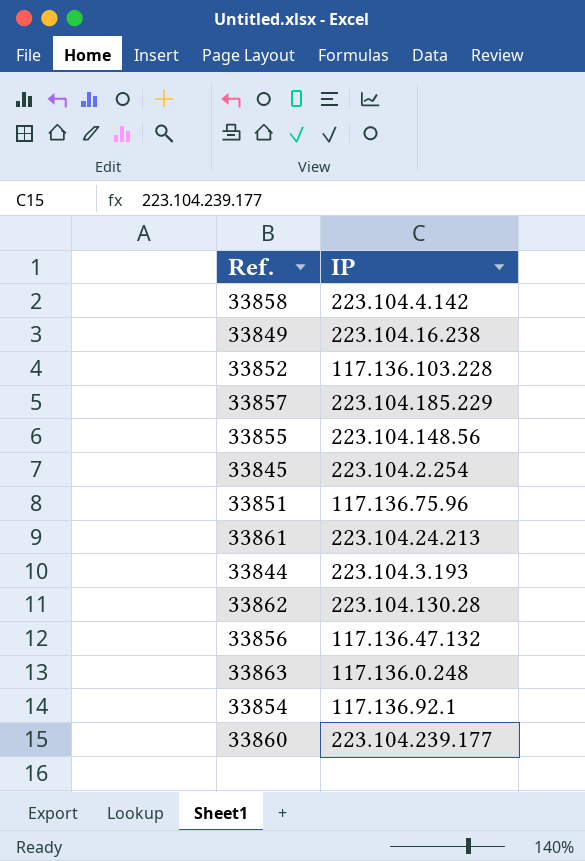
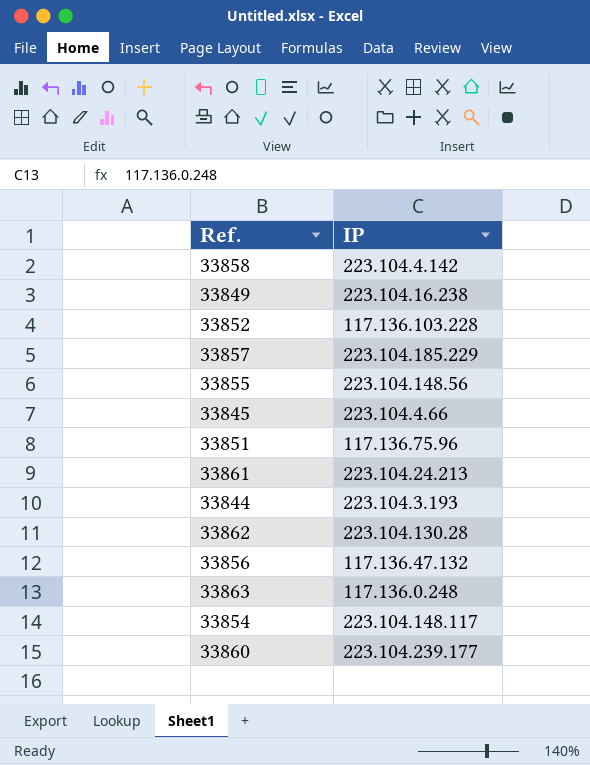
33845 | IP: 223.104.2.254 -> 223.104.4.66
33854 | IP: 117.136.92.1 -> 223.104.148.117

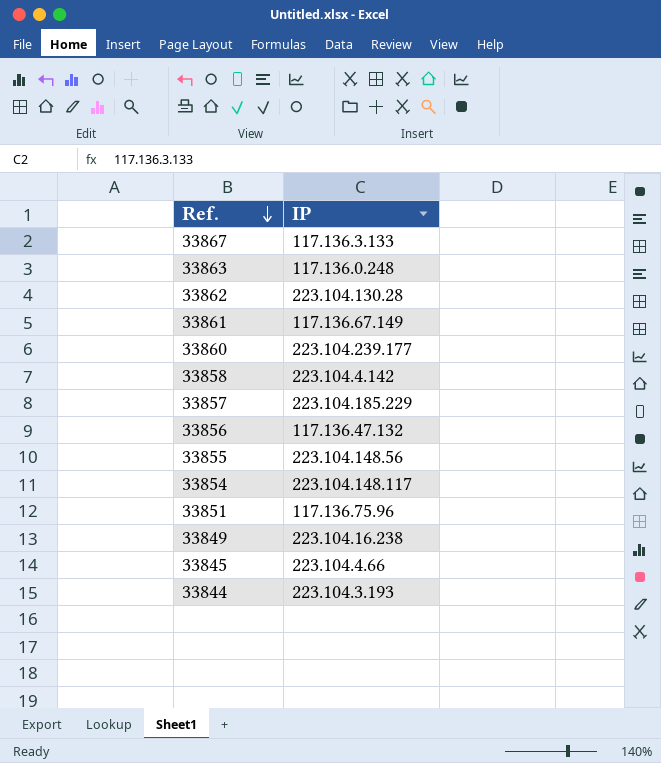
row order: none -> Ref. descending
row 33852: 117.136.103.228 -> none
row 33867: none -> 117.136.3.133
33861 | IP: 223.104.24.213 -> 117.136.67.149

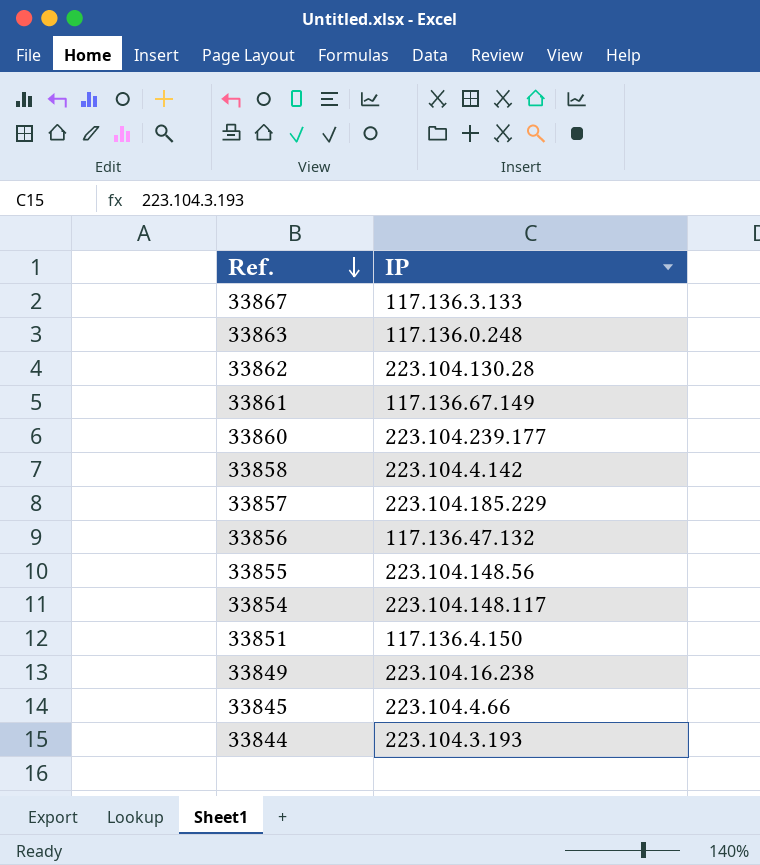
33851 | IP: 117.136.75.96 -> 117.136.4.150

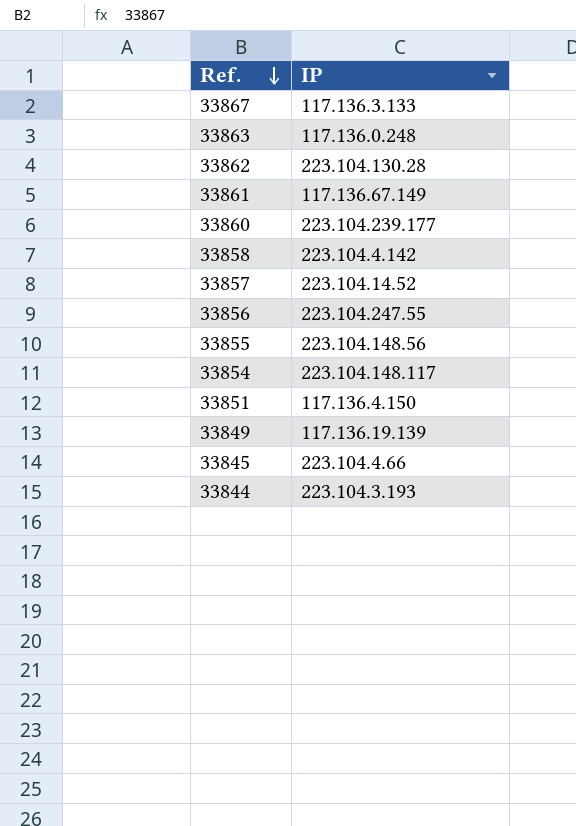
33857 | IP: 223.104.185.229 -> 223.104.14.52
33856 | IP: 117.136.47.132 -> 223.104.247.55
33849 | IP: 223.104.16.238 -> 117.136.19.139

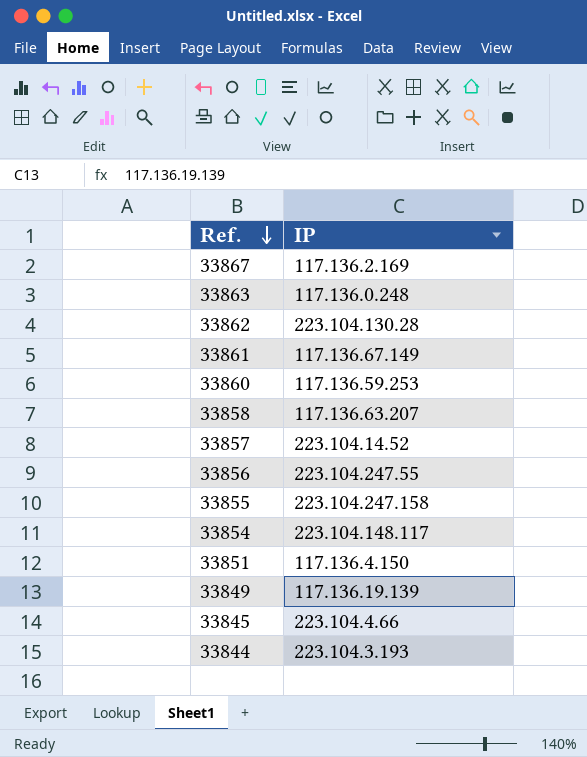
33867 | IP: 117.136.3.133 -> 117.136.2.169
33860 | IP: 223.104.239.177 -> 117.136.59.253
33858 | IP: 223.104.4.142 -> 117.136.63.207
33855 | IP: 223.104.148.56 -> 223.104.247.158

